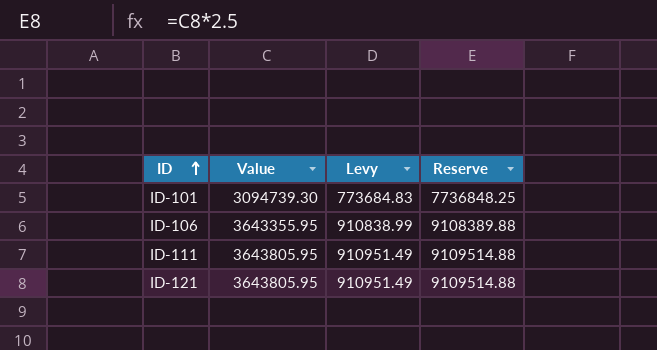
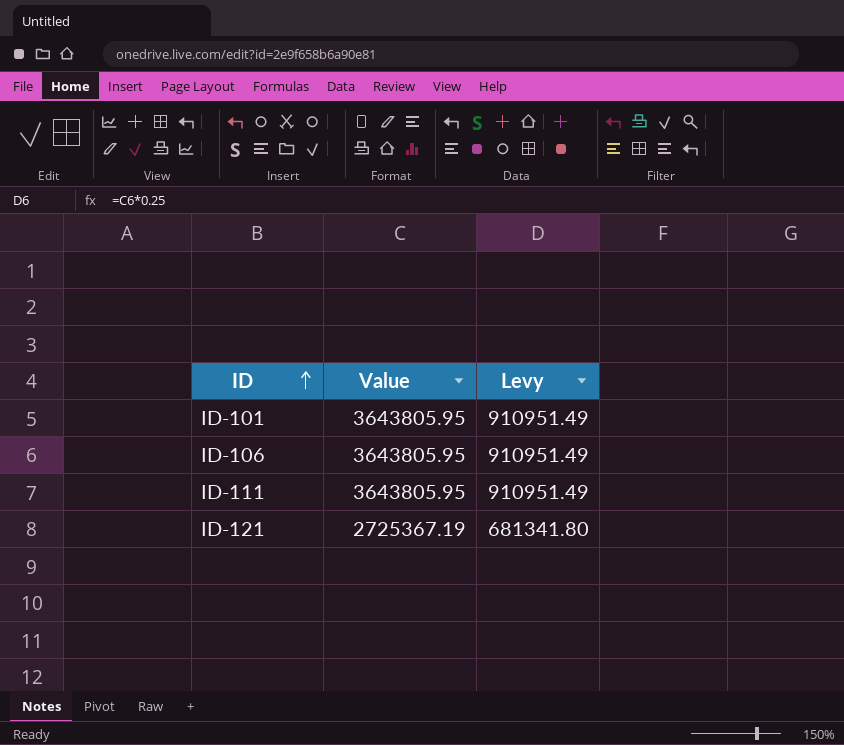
column Reserve | formula: [Value] * 2.5 -> none
ID-101 | Value: 3094739.30 -> 3643805.95
ID-101 | Levy: 773684.83 -> 910951.49
ID-106 | Value: 3643355.95 -> 3643805.95
ID-106 | Levy: 910838.99 -> 910951.49
ID-121 | Value: 3643805.95 -> 2725367.19
ID-121 | Levy: 910951.49 -> 681341.80

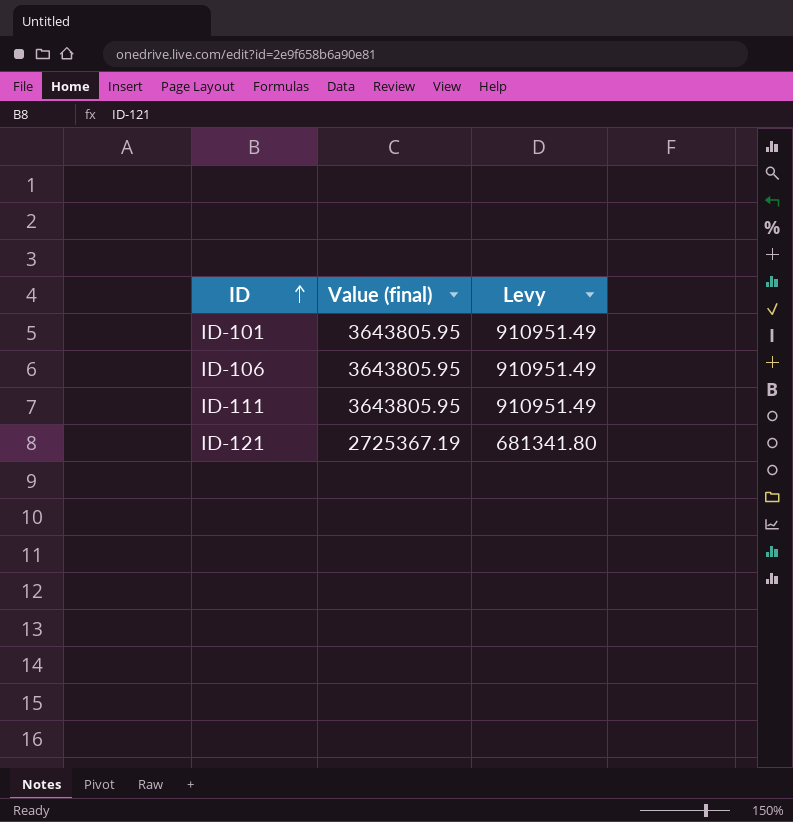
column name: Value -> Value (final)

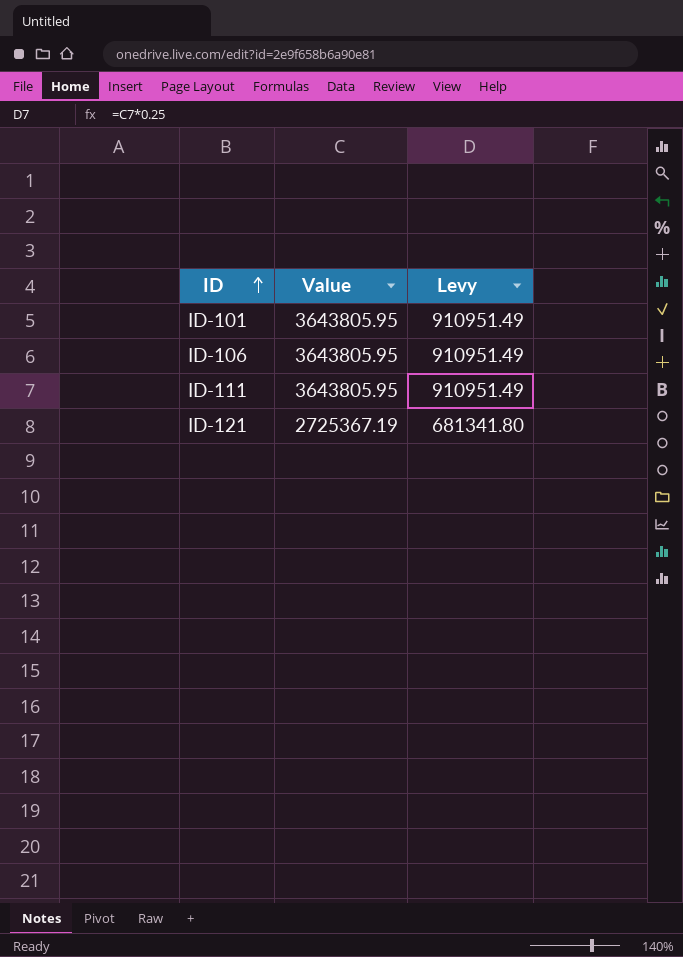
column name: Value (final) -> Value

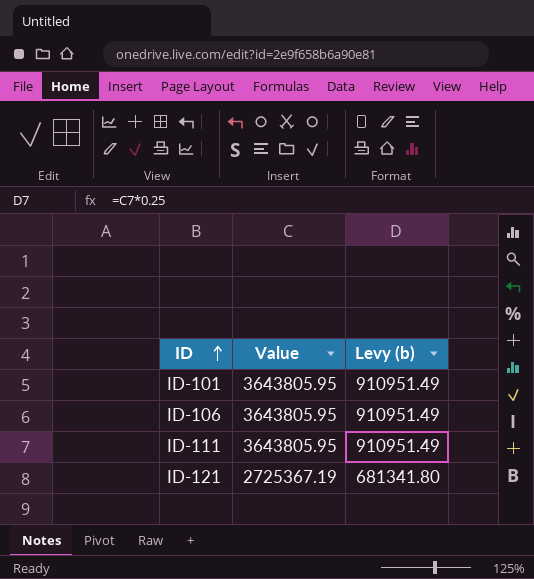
column name: Levy -> Levy (b)

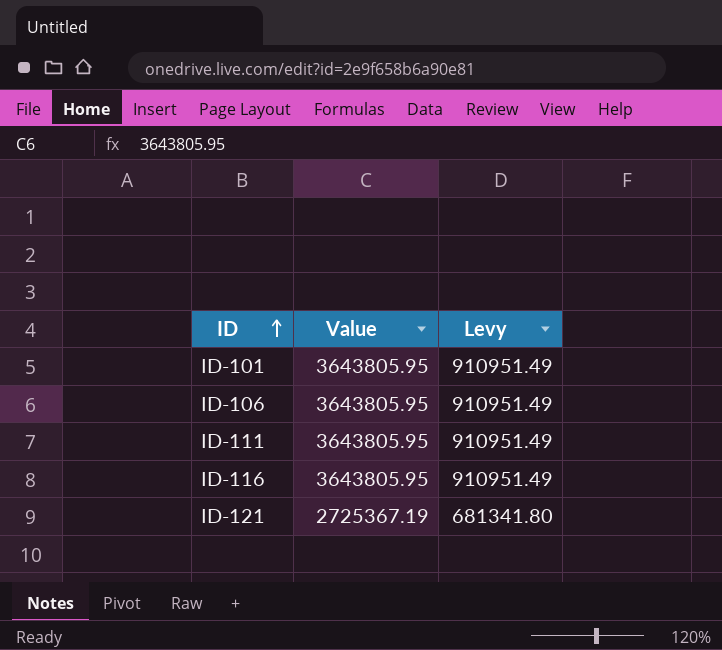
column name: Levy (b) -> Levy
row ID-116: none -> 3643805.95 | 910951.49

